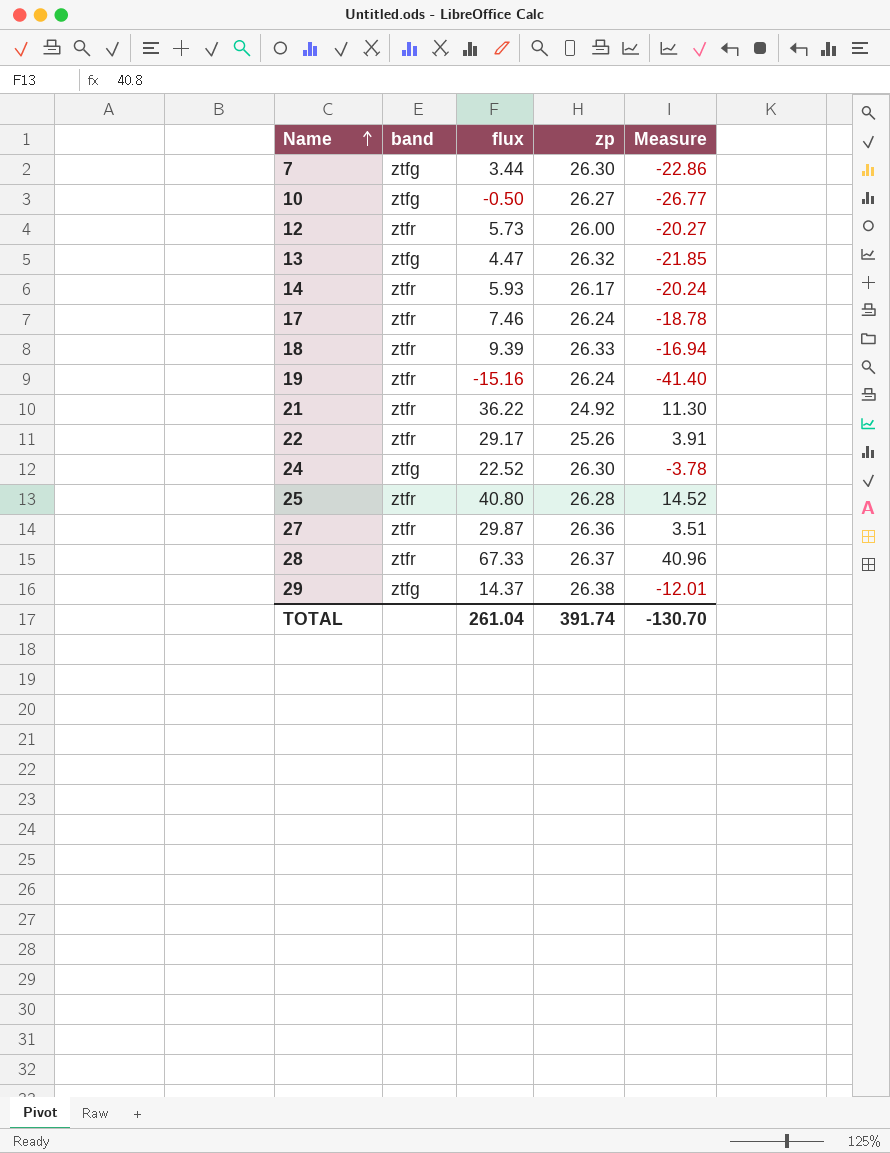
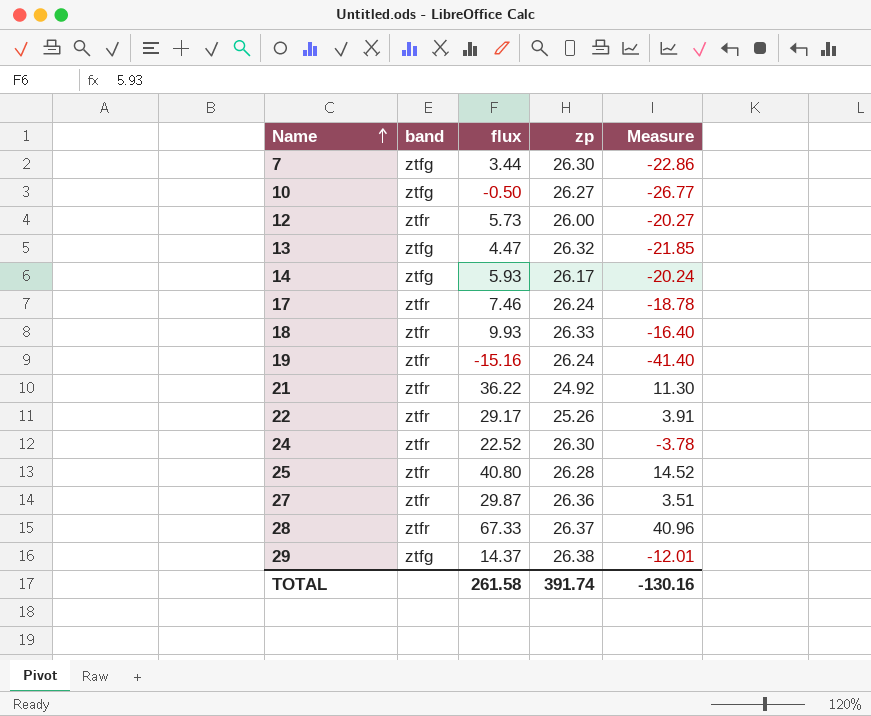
14 | band: ztfr -> ztfg
18 | flux: 9.39 -> 9.93
18 | Measure: -16.94 -> -16.40
24 | band: ztfg -> ztfr
TOTAL | flux: 261.04 -> 261.58
TOTAL | Measure: -130.70 -> -130.16

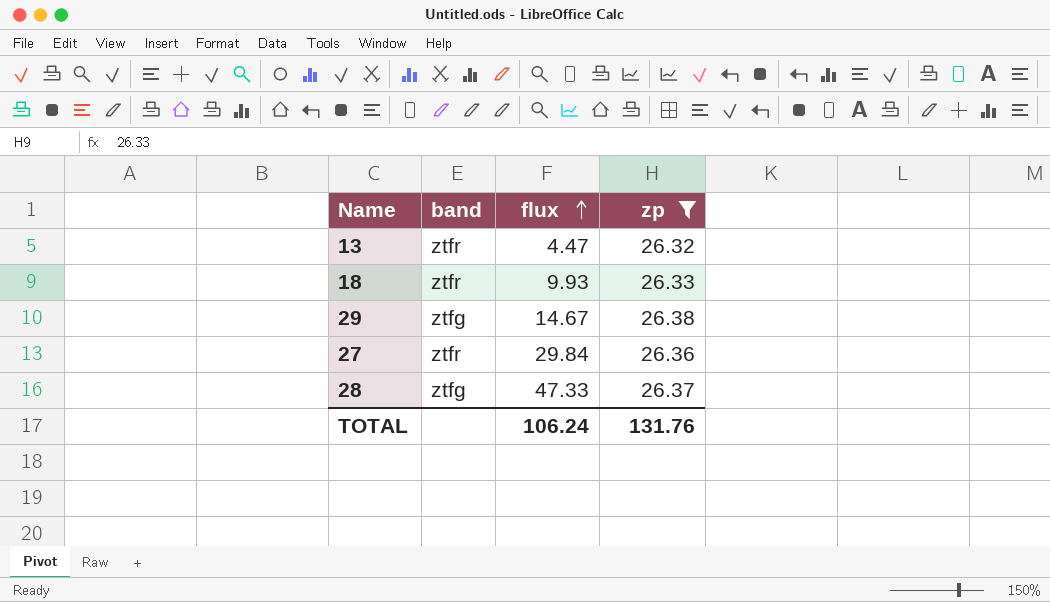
filter: none -> zp >= 26.32
row order: Name ascending -> flux ascending
column Measure | formula: [flux] - [zp] -> none
13 | band: ztfg -> ztfr
29 | flux: 14.37 -> 14.67
27 | flux: 29.87 -> 29.84
28 | band: ztfr -> ztfg
28 | flux: 67.33 -> 47.33
TOTAL | flux: 261.58 -> 106.24
TOTAL | zp: 391.74 -> 131.76

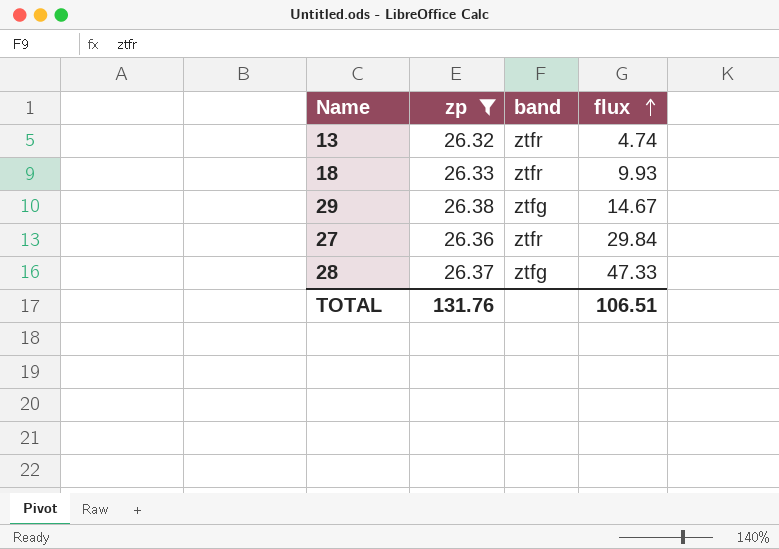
column zp | position: 4 -> 2
13 | flux: 4.47 -> 4.74
TOTAL | flux: 106.24 -> 106.51

